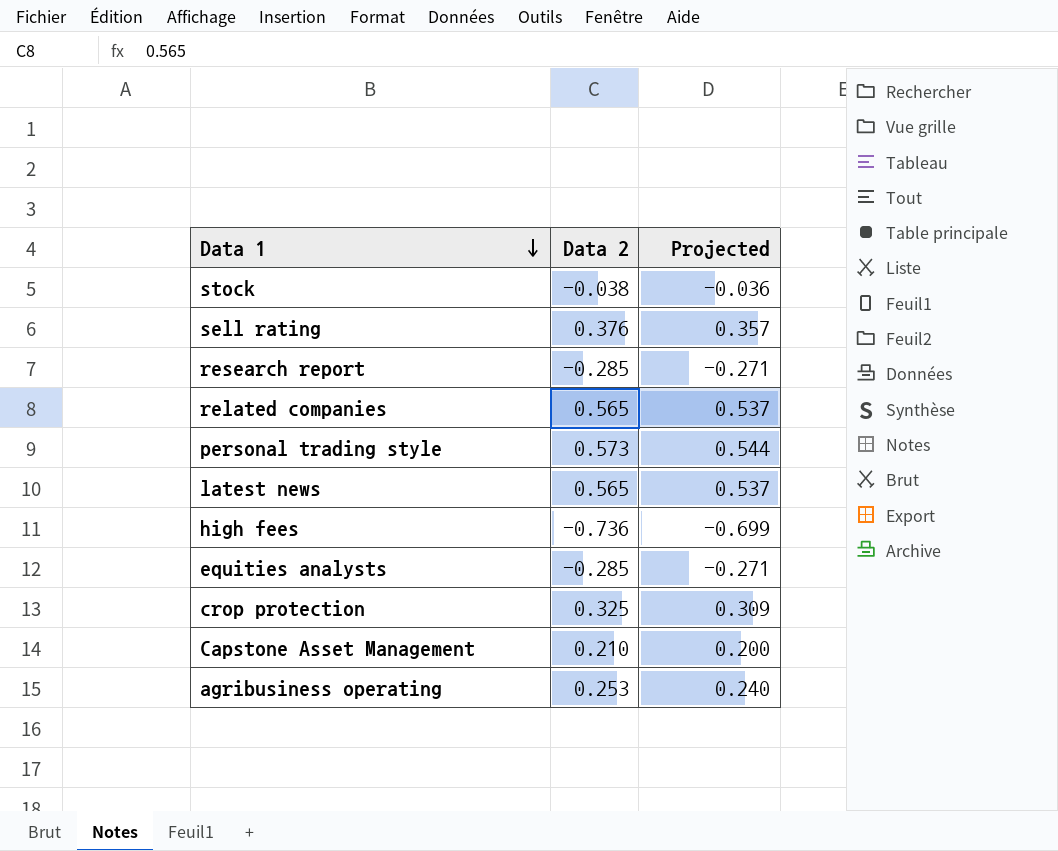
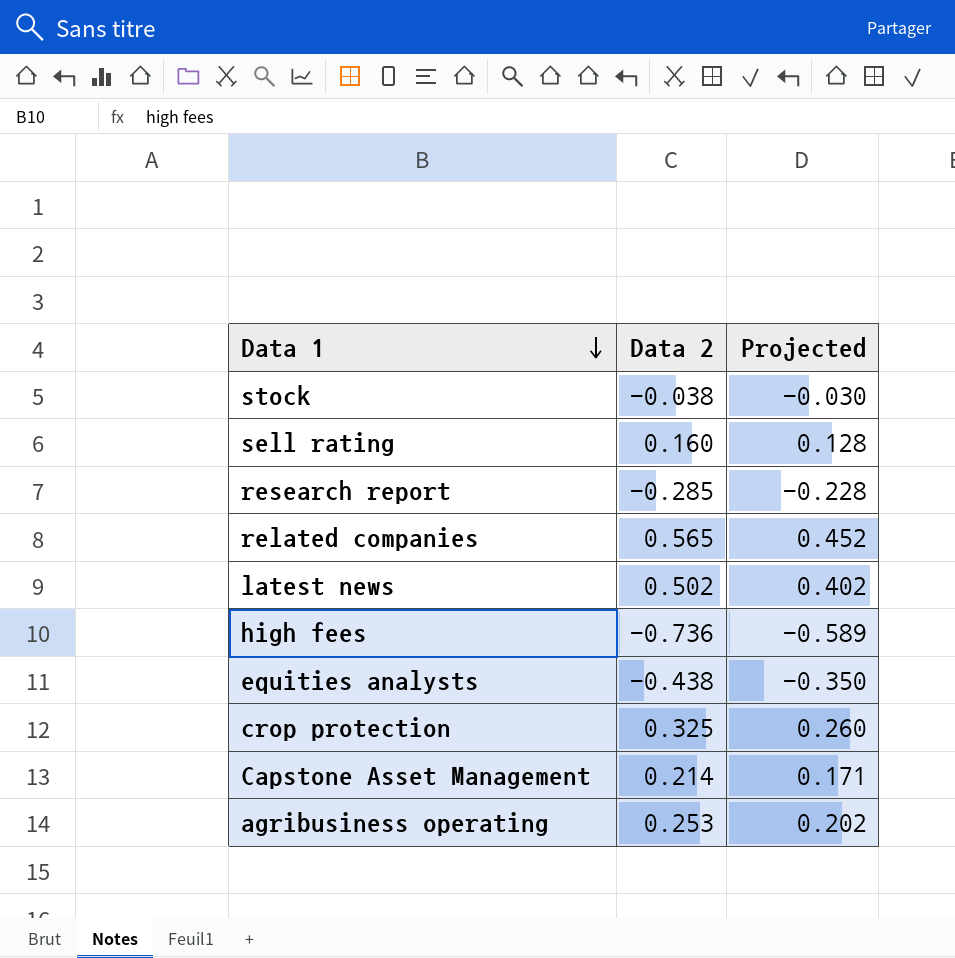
column Projected | formula: [Data 2] * 0.95 -> [Data 2] * 0.8
row personal trading style: 0.573 | 0.544 -> none
sell rating | Data 2: 0.376 -> 0.160
latest news | Data 2: 0.565 -> 0.502
equities analysts | Data 2: -0.285 -> -0.438
Capstone Asset Management | Data 2: 0.210 -> 0.214

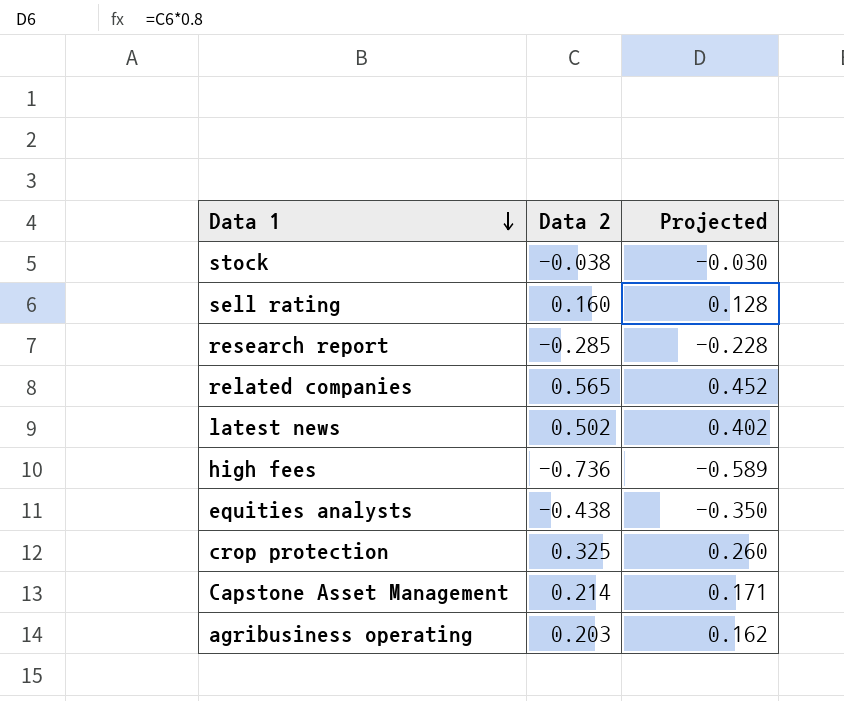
agribusiness operating | Data 2: 0.253 -> 0.203
agribusiness operating | Projected: 0.202 -> 0.162

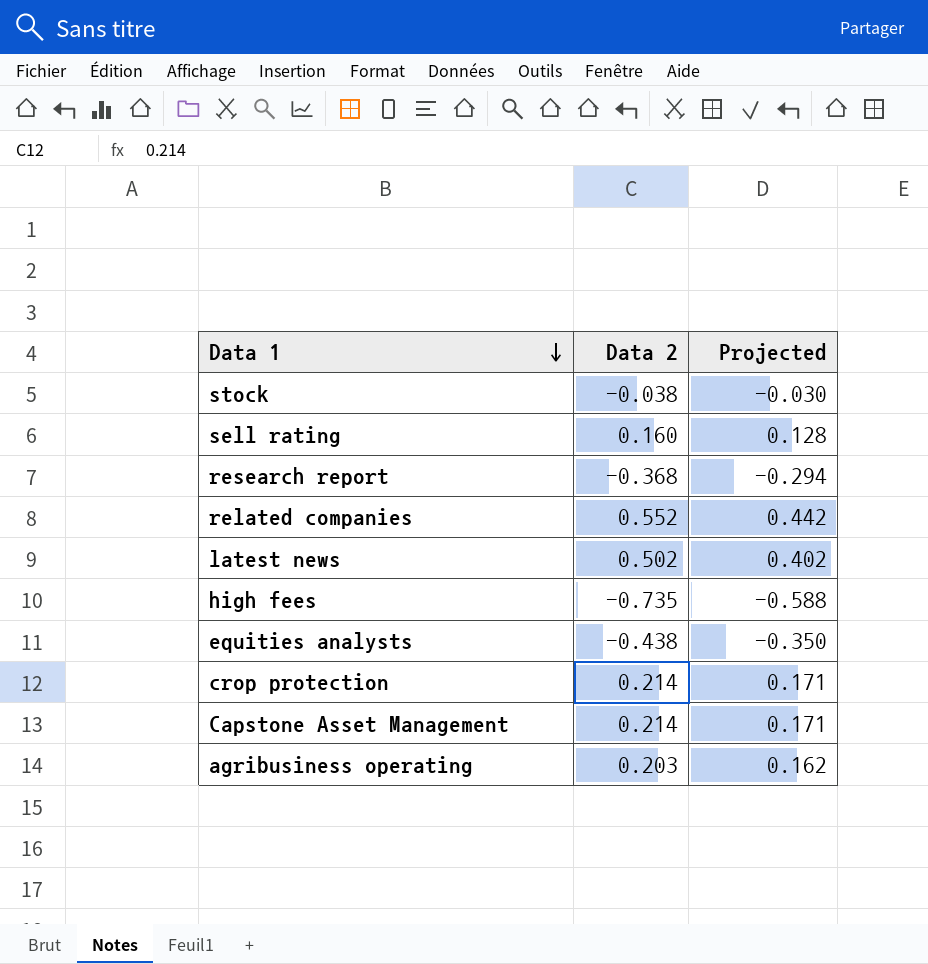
research report | Data 2: -0.285 -> -0.368
research report | Projected: -0.228 -> -0.294
related companies | Data 2: 0.565 -> 0.552
related companies | Projected: 0.452 -> 0.442
high fees | Data 2: -0.736 -> -0.735
high fees | Projected: -0.589 -> -0.588
crop protection | Data 2: 0.325 -> 0.214
crop protection | Projected: 0.260 -> 0.171

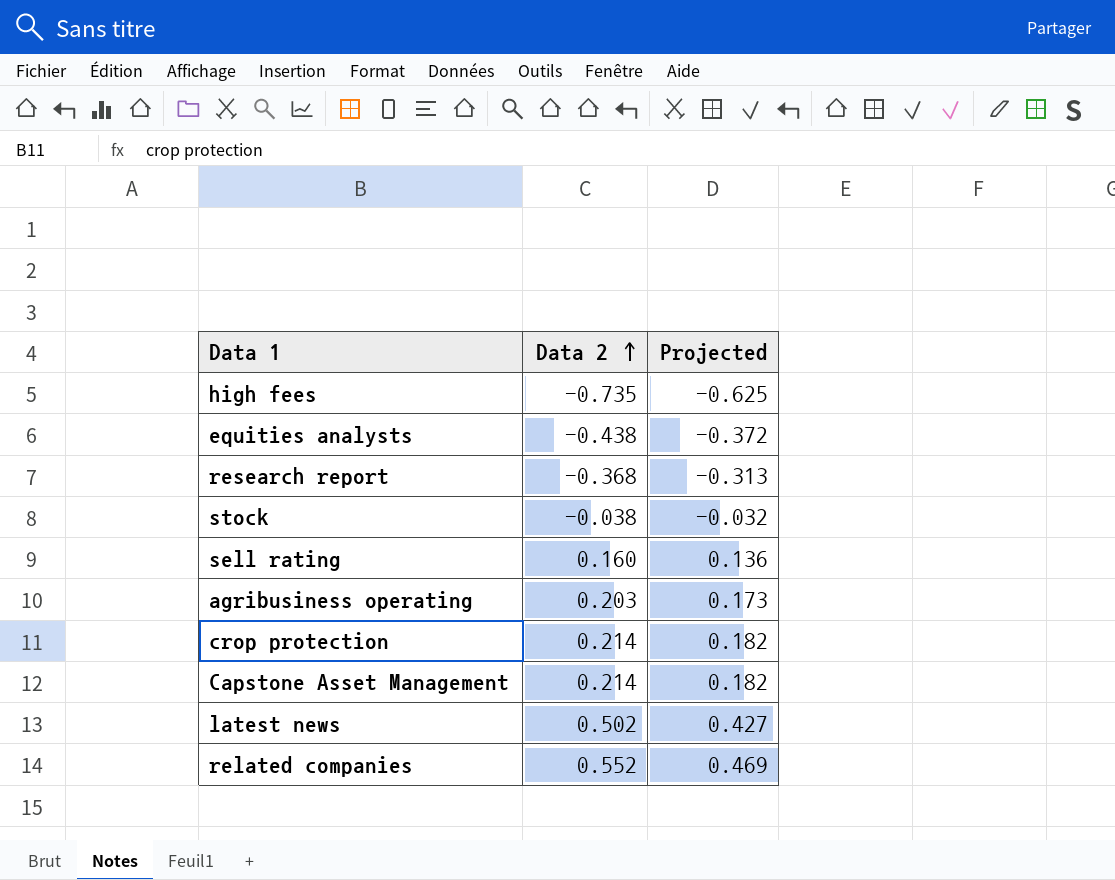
row order: Data 1 descending -> Data 2 ascending
column Projected | formula: [Data 2] * 0.8 -> [Data 2] * 0.85

